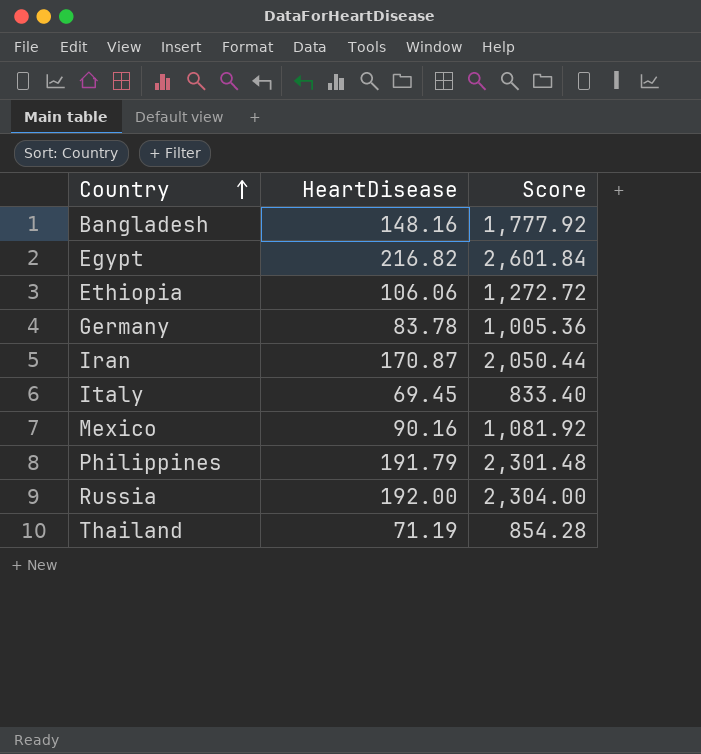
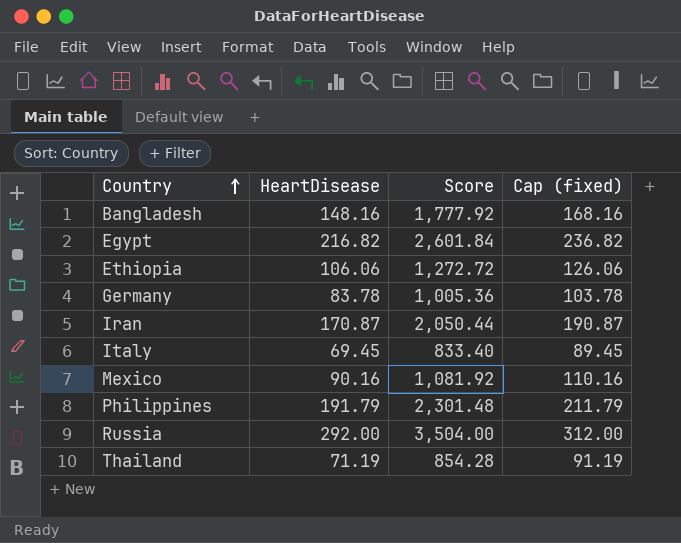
column Cap (fixed) | formula: none -> [HeartDisease] + 20
Russia | HeartDisease: 192.00 -> 292.00
Russia | Score: 2,304.00 -> 3,504.00

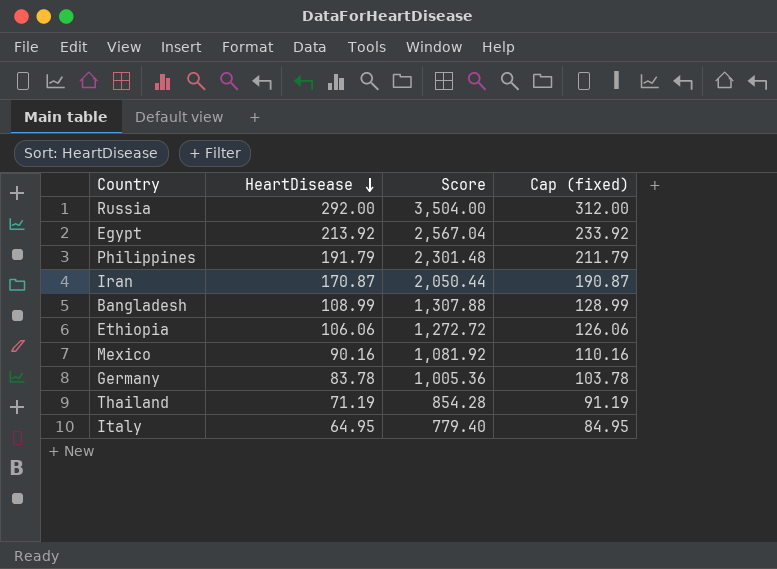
row order: Country ascending -> HeartDisease descending
Egypt | HeartDisease: 216.82 -> 213.92
Egypt | Score: 2,601.84 -> 2,567.04
Egypt | Cap (fixed): 236.82 -> 233.92
Bangladesh | HeartDisease: 148.16 -> 108.99
Bangladesh | Score: 1,777.92 -> 1,307.88
Bangladesh | Cap (fixed): 168.16 -> 128.99
Italy | HeartDisease: 69.45 -> 64.95
Italy | Score: 833.40 -> 779.40
Italy | Cap (fixed): 89.45 -> 84.95

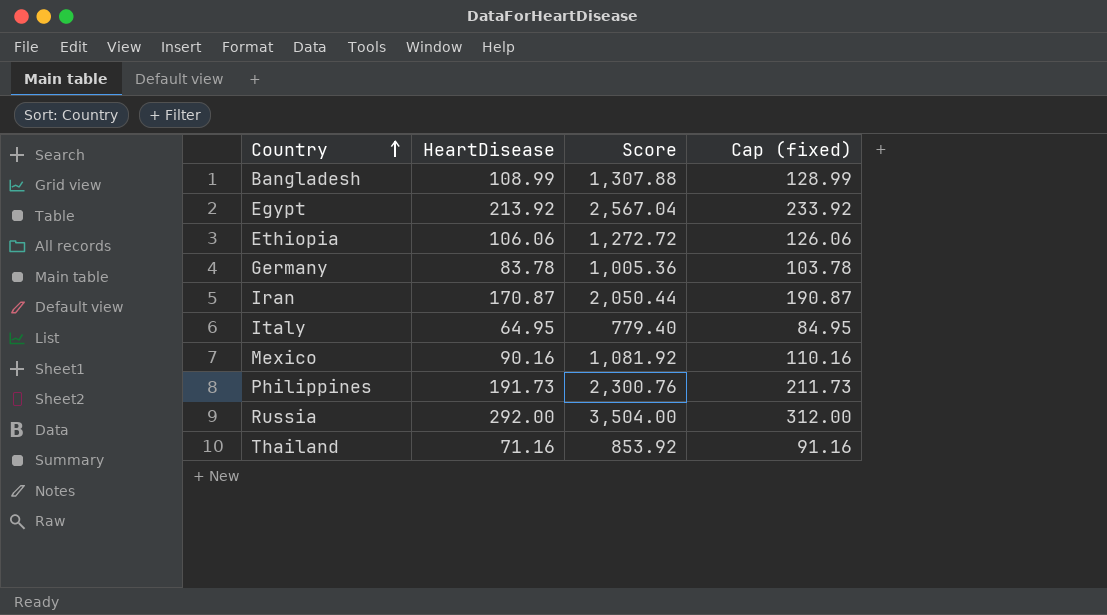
row order: HeartDisease descending -> Country ascending
Philippines | HeartDisease: 191.79 -> 191.73
Philippines | Score: 2,301.48 -> 2,300.76
Philippines | Cap (fixed): 211.79 -> 211.73
Thailand | HeartDisease: 71.19 -> 71.16
Thailand | Score: 854.28 -> 853.92
Thailand | Cap (fixed): 91.19 -> 91.16

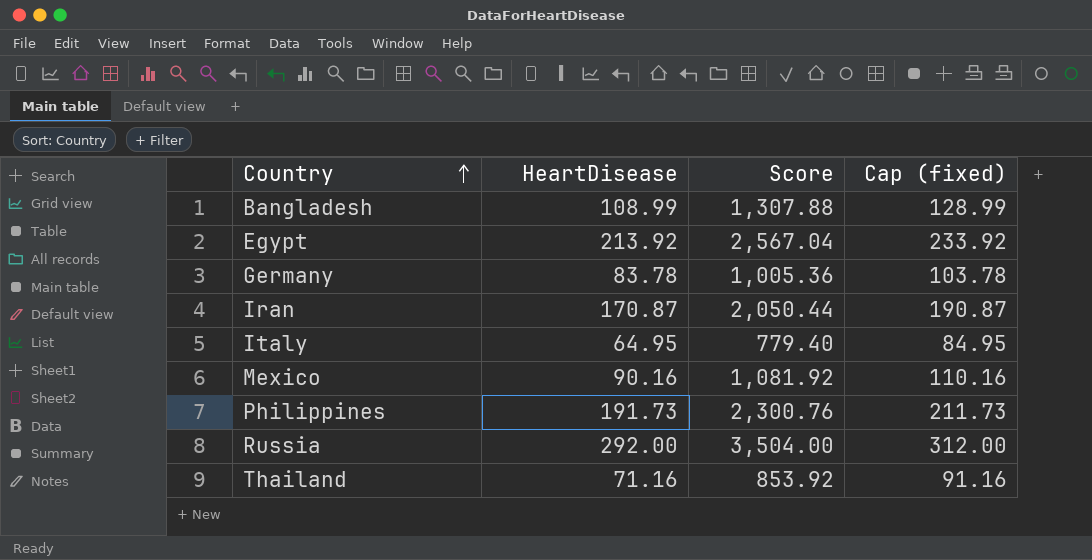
row Ethiopia: 106.06 | 1,272.72 | 126.06 -> none

